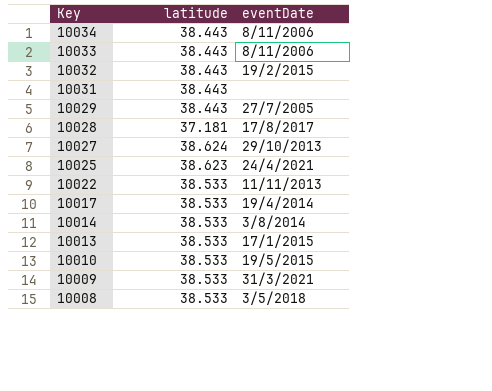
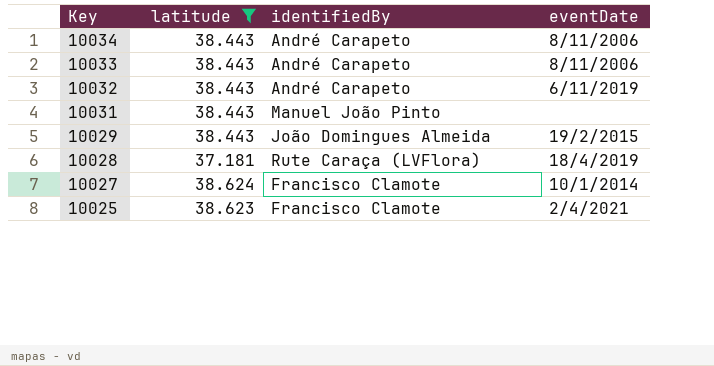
filter: none -> latitude != 38.533
column identifiedBy | position: none -> 3
10032 | eventDate: 19/2/2015 -> 6/11/2019
10029 | eventDate: 27/7/2005 -> 19/2/2015
10028 | eventDate: 17/8/2017 -> 18/4/2019
10027 | eventDate: 29/10/2013 -> 10/1/2014
10025 | eventDate: 24/4/2021 -> 2/4/2021

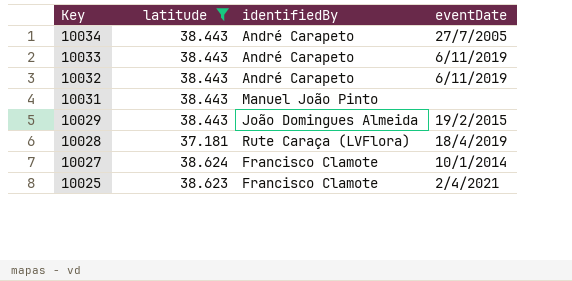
10034 | eventDate: 8/11/2006 -> 27/7/2005
10033 | eventDate: 8/11/2006 -> 6/11/2019

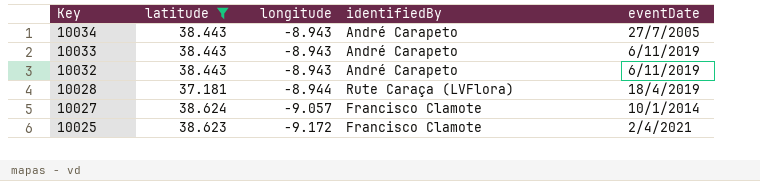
column longitude | position: none -> 3
row 10031: 38.443 | Manuel João Pinto | none -> none
row 10029: 38.443 | João Domingues Almeida | 19/2/2015 -> none

